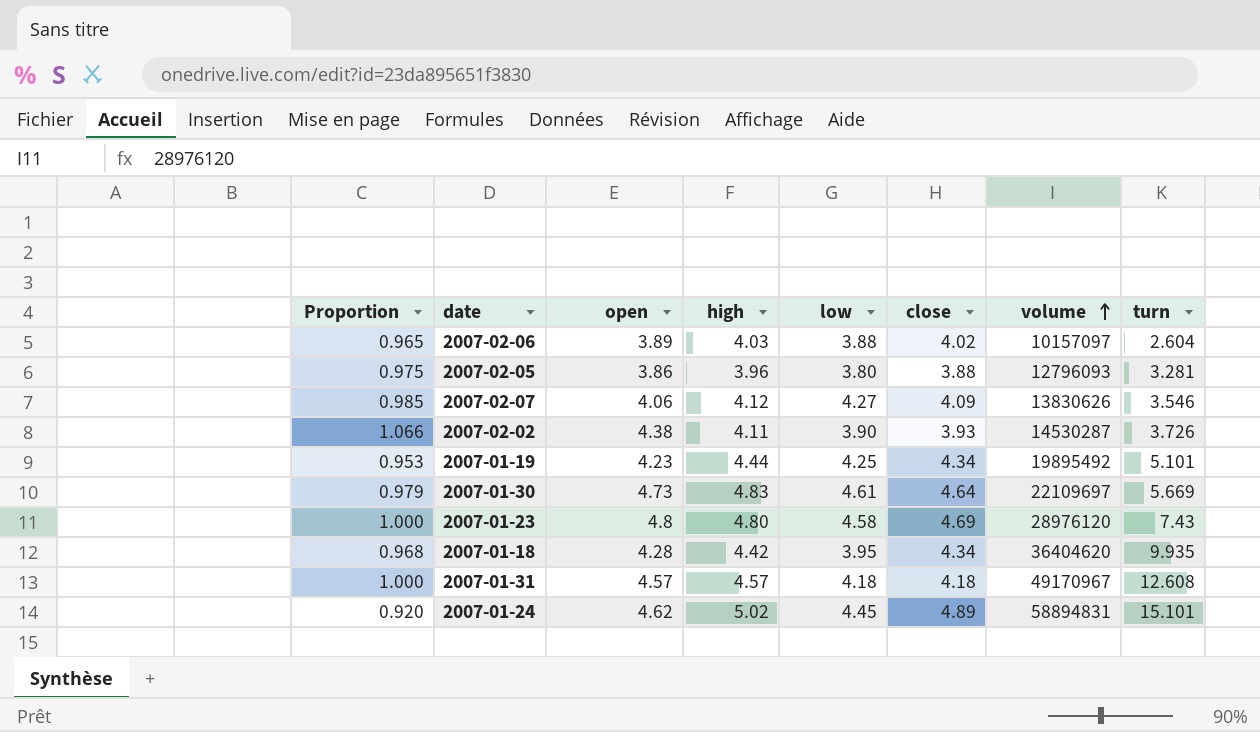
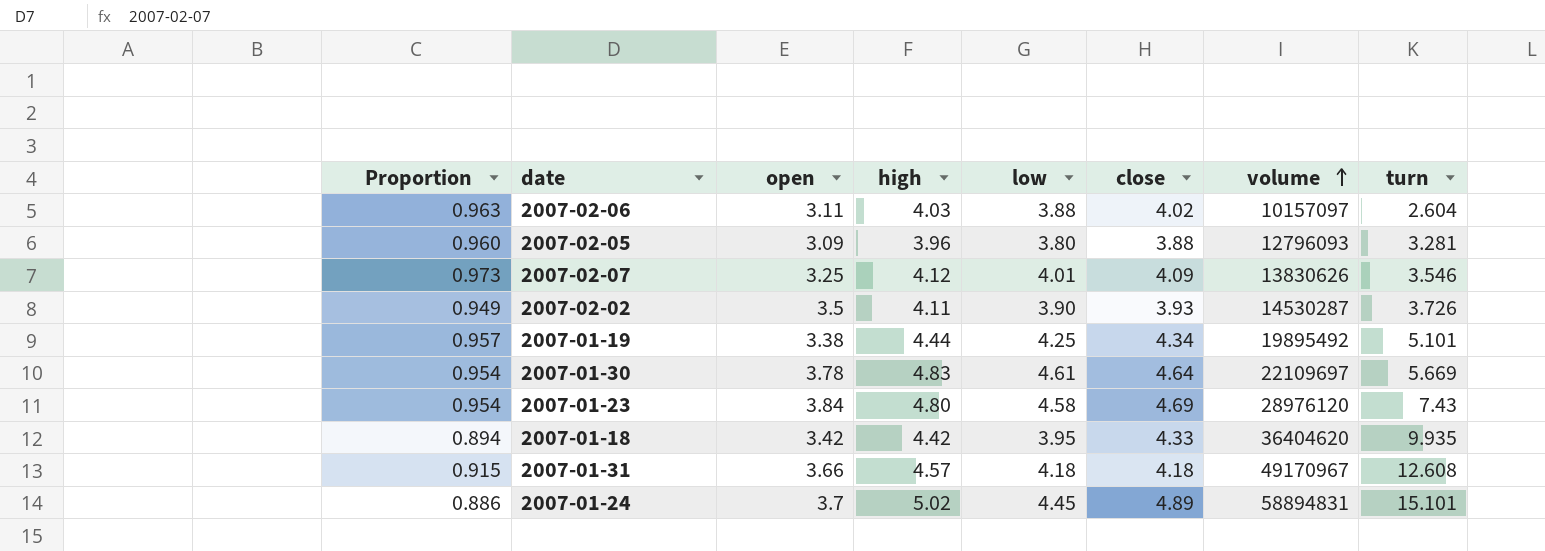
column Proportion | formula: [open] / [high] -> [low] / [high]
2007-02-06 | open: 3.89 -> 3.11
2007-02-05 | open: 3.86 -> 3.09
2007-02-07 | open: 4.06 -> 3.25
2007-02-07 | low: 4.27 -> 4.01
2007-02-02 | open: 4.38 -> 3.5
2007-01-19 | open: 4.23 -> 3.38
2007-01-30 | open: 4.73 -> 3.78
2007-01-23 | open: 4.8 -> 3.84
2007-01-18 | open: 4.28 -> 3.42
2007-01-18 | close: 4.34 -> 4.33
2007-01-31 | open: 4.57 -> 3.66
2007-01-24 | open: 4.62 -> 3.7

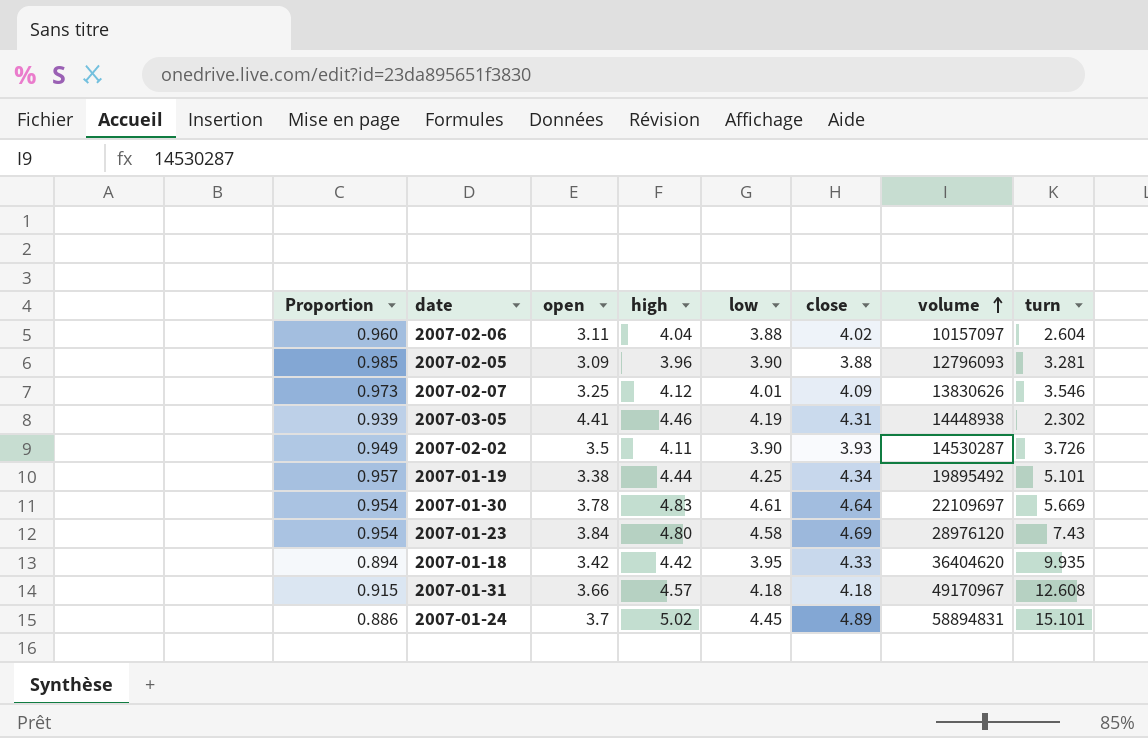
2007-02-06 | Proportion: 0.963 -> 0.960
2007-02-06 | high: 4.03 -> 4.04
2007-02-05 | Proportion: 0.960 -> 0.985
2007-02-05 | low: 3.80 -> 3.90
row 2007-03-05: none -> 0.939 | 4.41 | 4.46 | 4.19 | 4.31 | 14448938 | 2.302

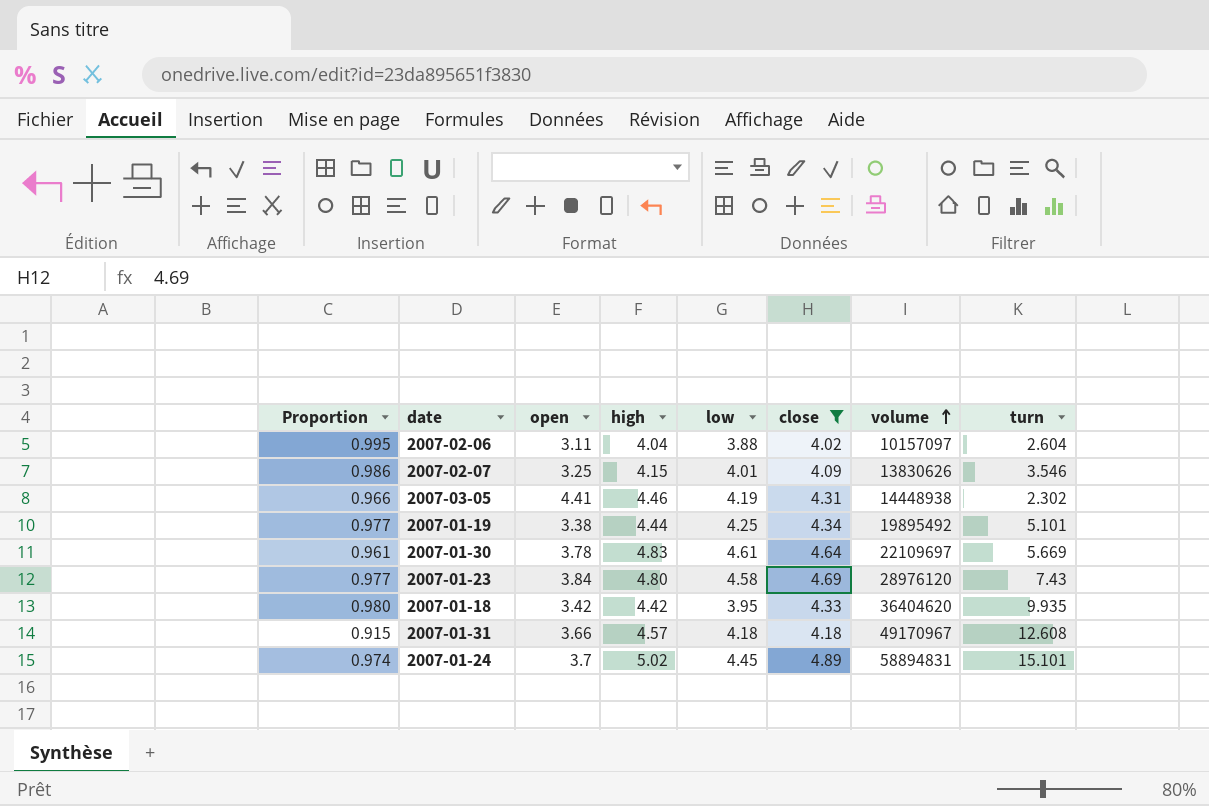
filter: none -> close >= 4.02
column Proportion | formula: [low] / [high] -> [close] / [high]
2007-02-07 | high: 4.12 -> 4.15

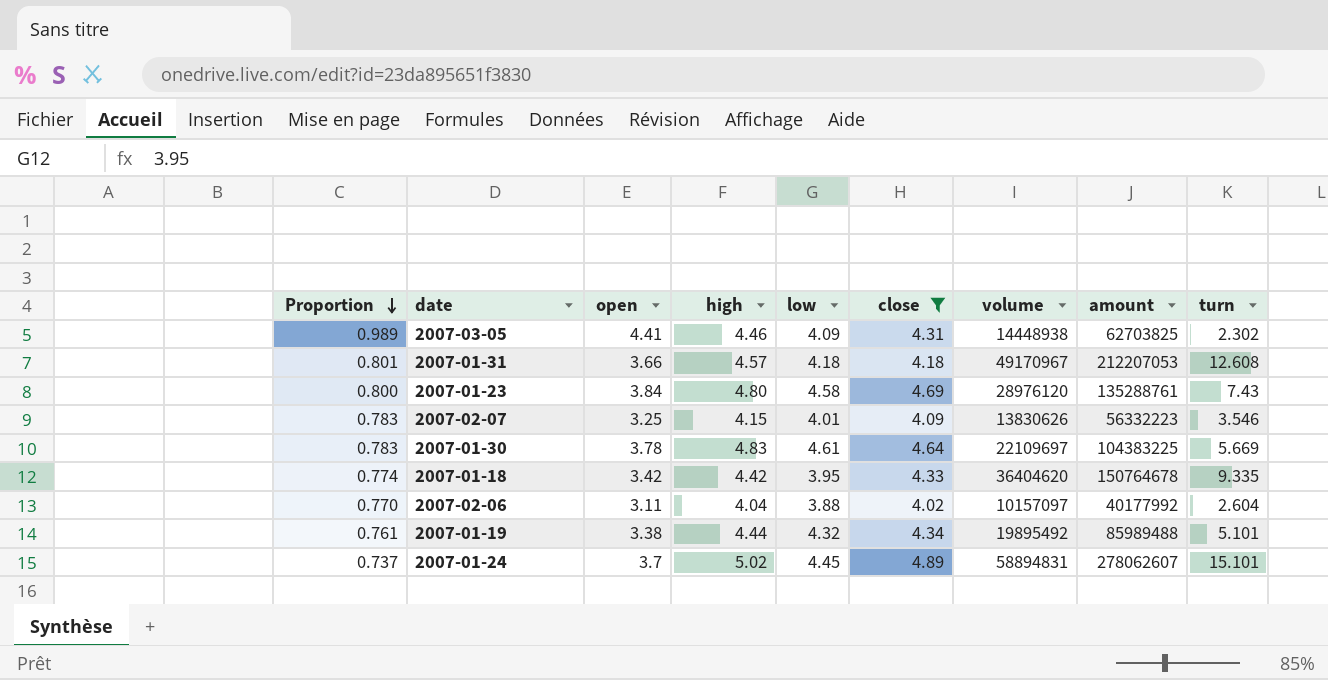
row order: volume ascending -> Proportion descending
column Proportion | formula: [close] / [high] -> [open] / [high]
column amount | position: none -> 8
2007-03-05 | low: 4.19 -> 4.09
2007-01-18 | turn: 9.935 -> 9.335
2007-01-19 | low: 4.25 -> 4.32

